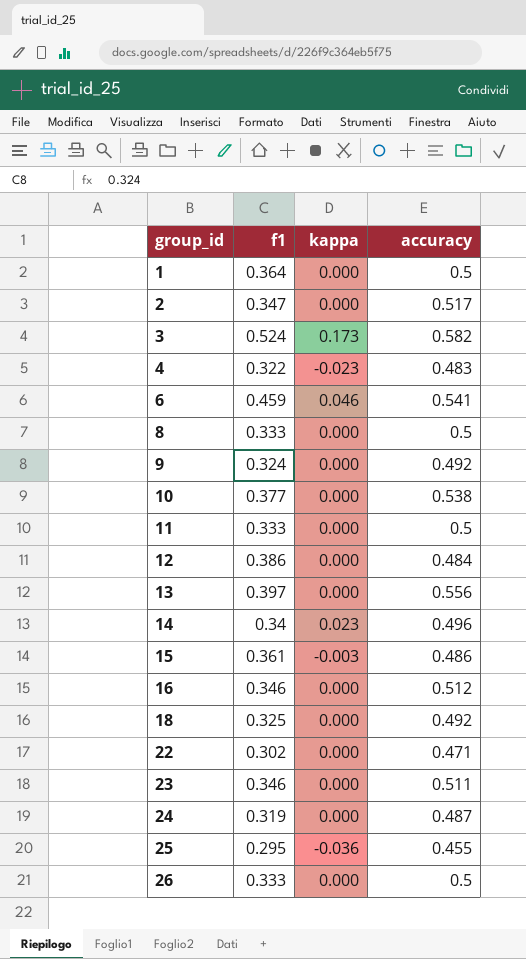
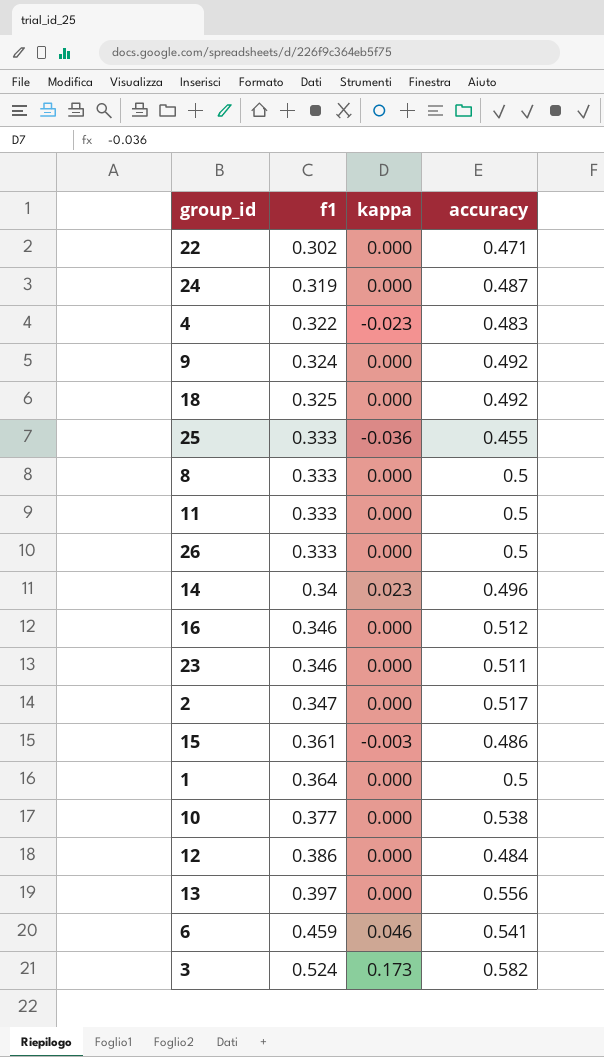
row order: group_id ascending -> f1 ascending
25 | f1: 0.295 -> 0.333

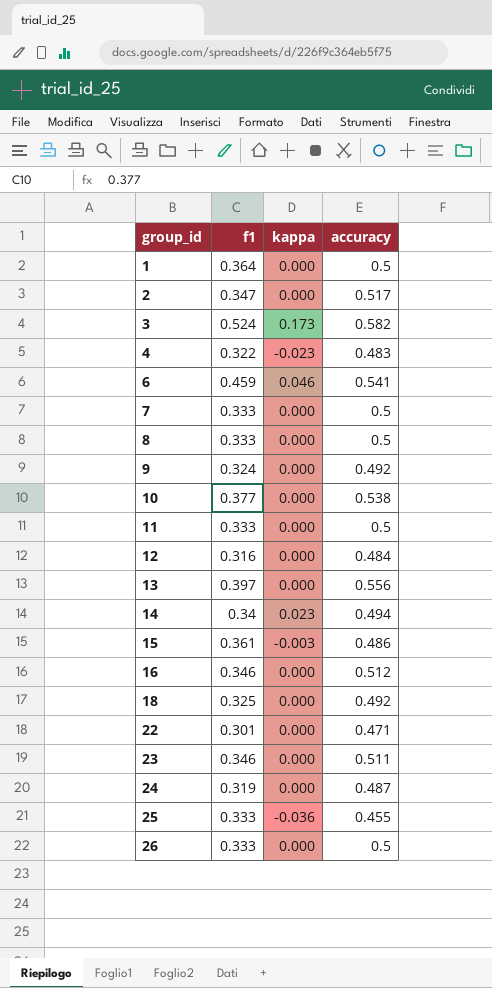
row order: f1 ascending -> group_id ascending
row 7: none -> 0.333 | 0.000 | 0.5
12 | f1: 0.386 -> 0.316
14 | accuracy: 0.496 -> 0.494
22 | f1: 0.302 -> 0.301

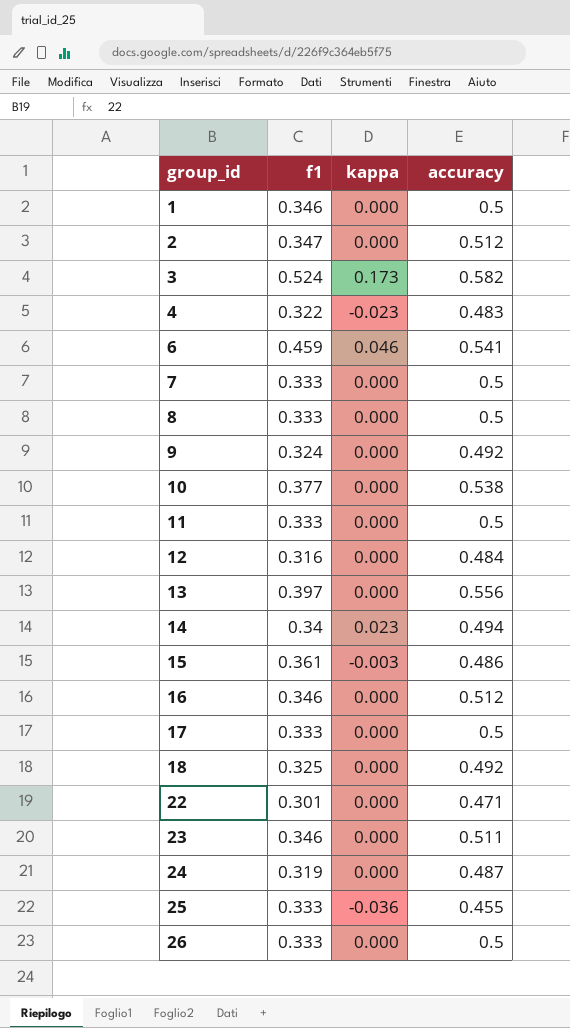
1 | f1: 0.364 -> 0.346
2 | accuracy: 0.517 -> 0.512
row 17: none -> 0.333 | 0.000 | 0.5

